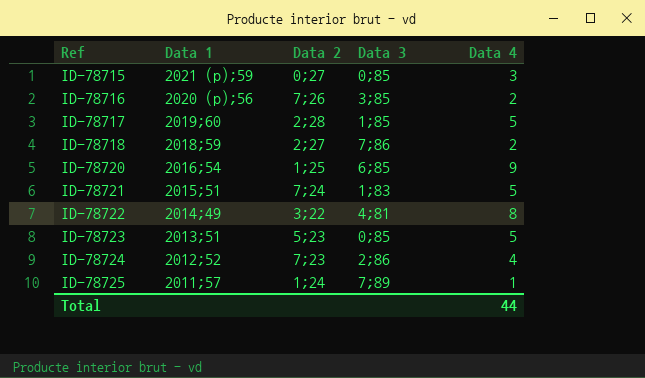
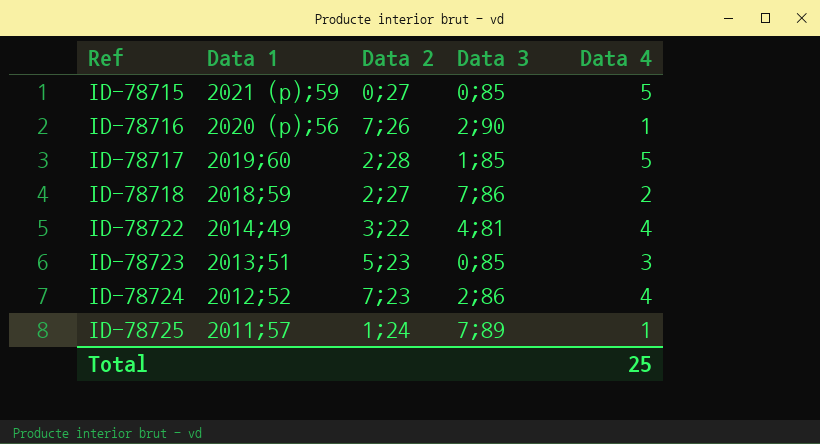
row ID-78720: 2016;54 | 1;25 | 6;85 | 9 -> none
row ID-78721: 2015;51 | 7;24 | 1;83 | 5 -> none
ID-78715 | Data 4: 3 -> 5
ID-78716 | Data 3: 3;85 -> 2;90
ID-78716 | Data 4: 2 -> 1
ID-78722 | Data 4: 8 -> 4
ID-78723 | Data 4: 5 -> 3
Total | Data 4: 44 -> 25

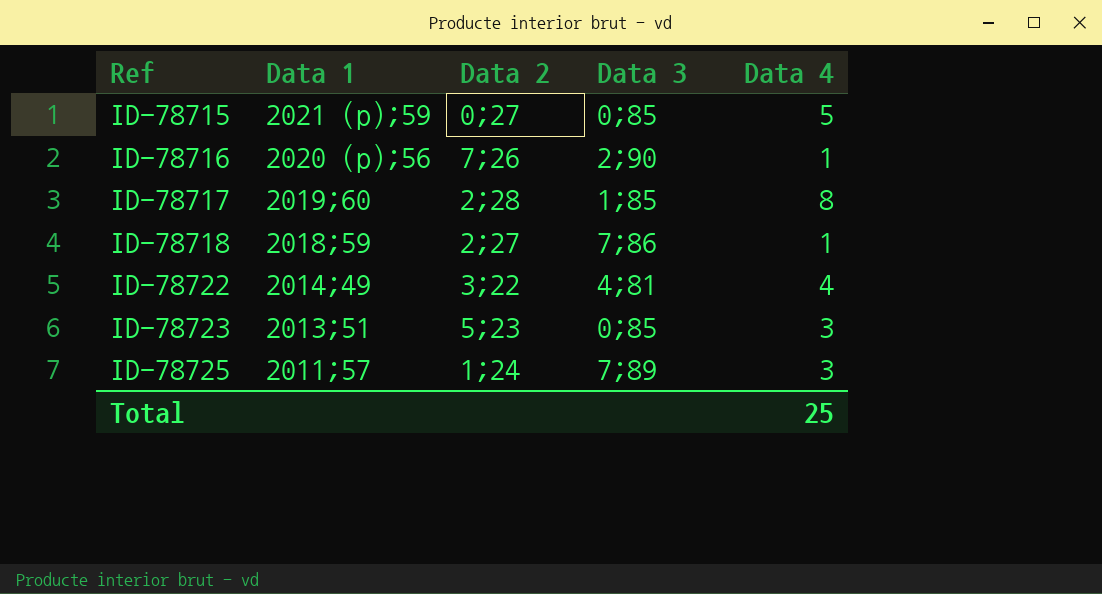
row ID-78724: 2012;52 | 7;23 | 2;86 | 4 -> none
ID-78717 | Data 4: 5 -> 8
ID-78718 | Data 4: 2 -> 1
ID-78725 | Data 4: 1 -> 3

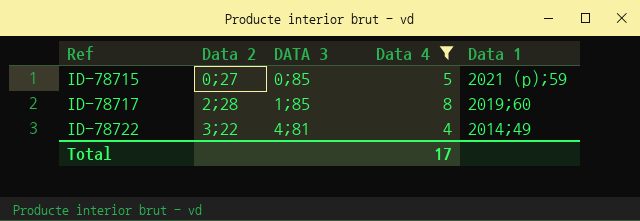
filter: none -> Data 4 >= 4
column name: Data 3 -> DATA 3
column Data 1 | position: 2 -> 5
Total | Data 4: 25 -> 17

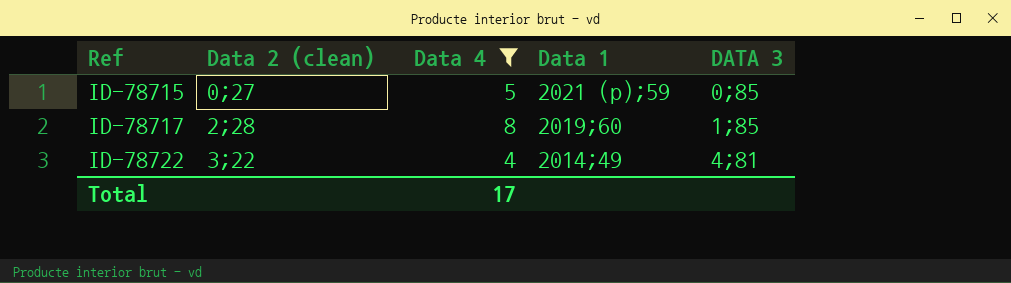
column name: Data 2 -> Data 2 (clean)
column DATA 3 | position: 3 -> 5

